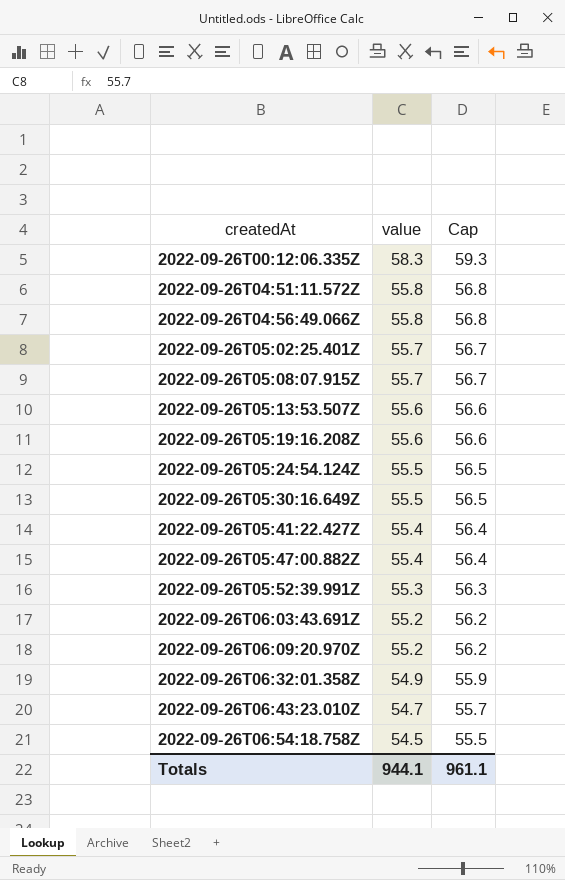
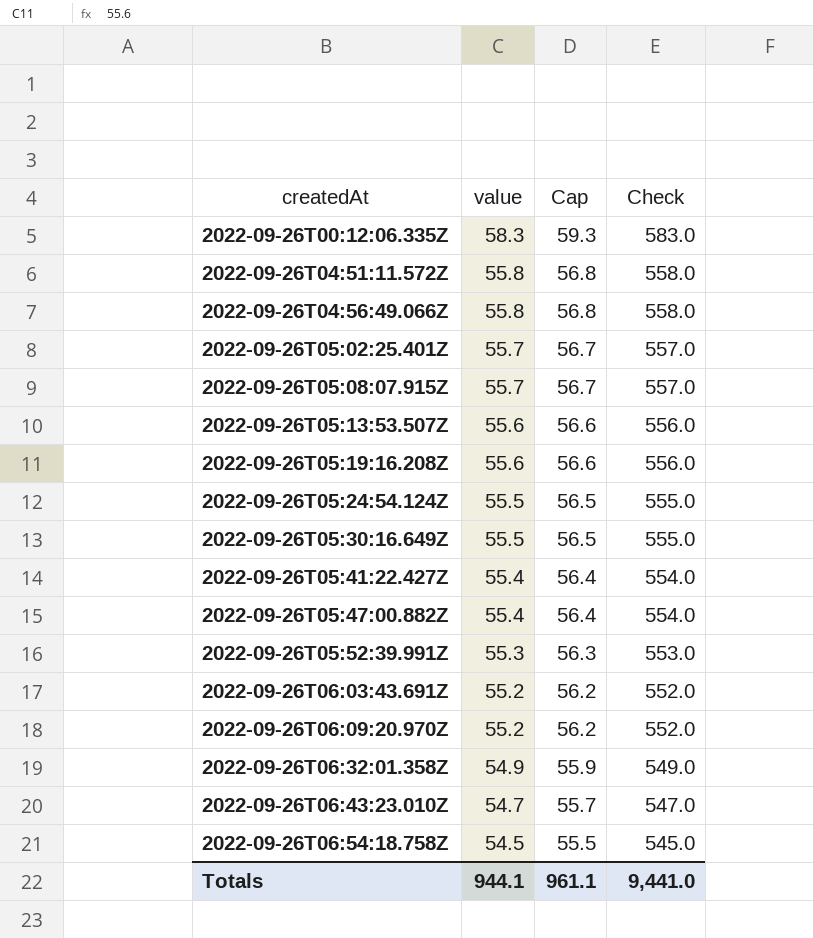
column Check | formula: none -> [value] * 10

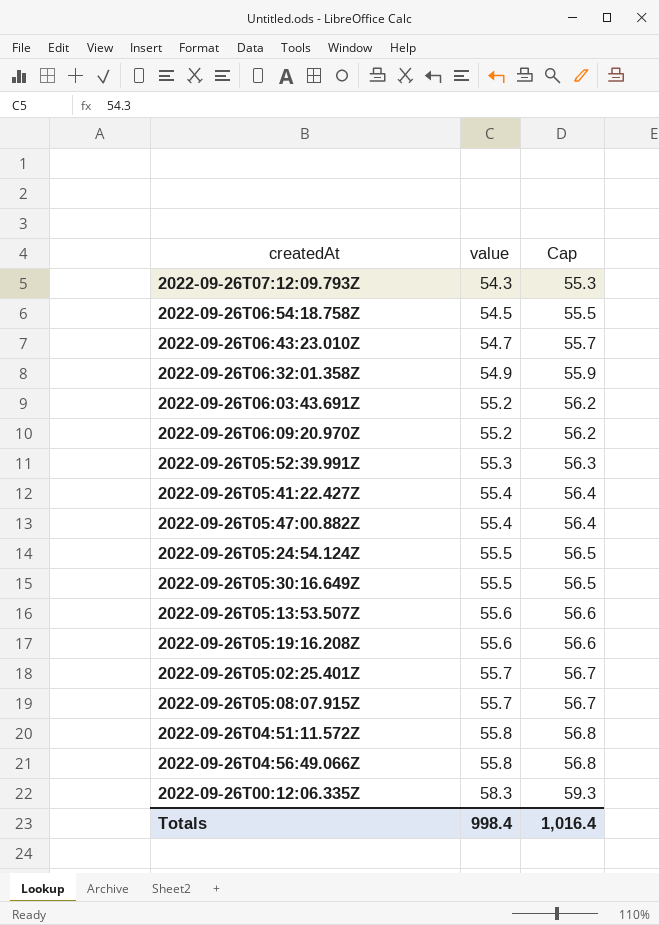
row order: createdAt ascending -> value ascending
column Check | formula: [value] * 10 -> none
row 2022-09-26T07:12:09.793Z: none -> 54.3 | 55.3
Totals | value: 944.1 -> 998.4
Totals | Cap: 961.1 -> 1,016.4

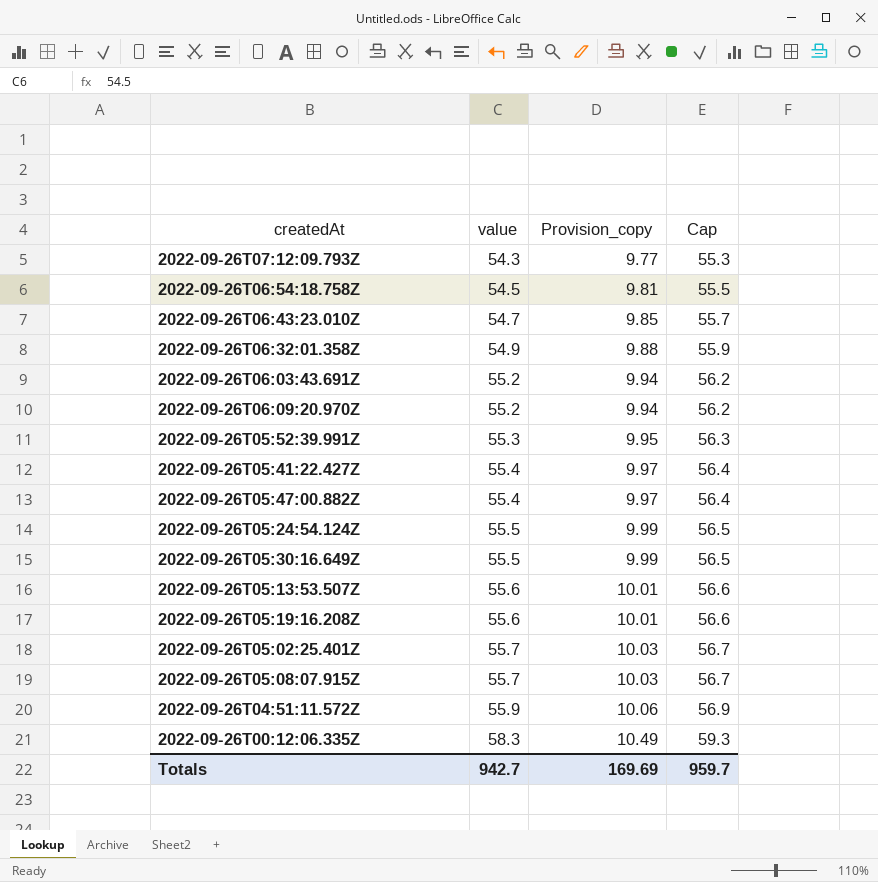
column Provision_copy | formula: none -> [value] * 0.18
row 2022-09-26T04:56:49.066Z: 55.8 | 56.8 -> none
2022-09-26T04:51:11.572Z | value: 55.8 -> 55.9
2022-09-26T04:51:11.572Z | Cap: 56.8 -> 56.9
Totals | value: 998.4 -> 942.7
Totals | Cap: 1,016.4 -> 959.7

